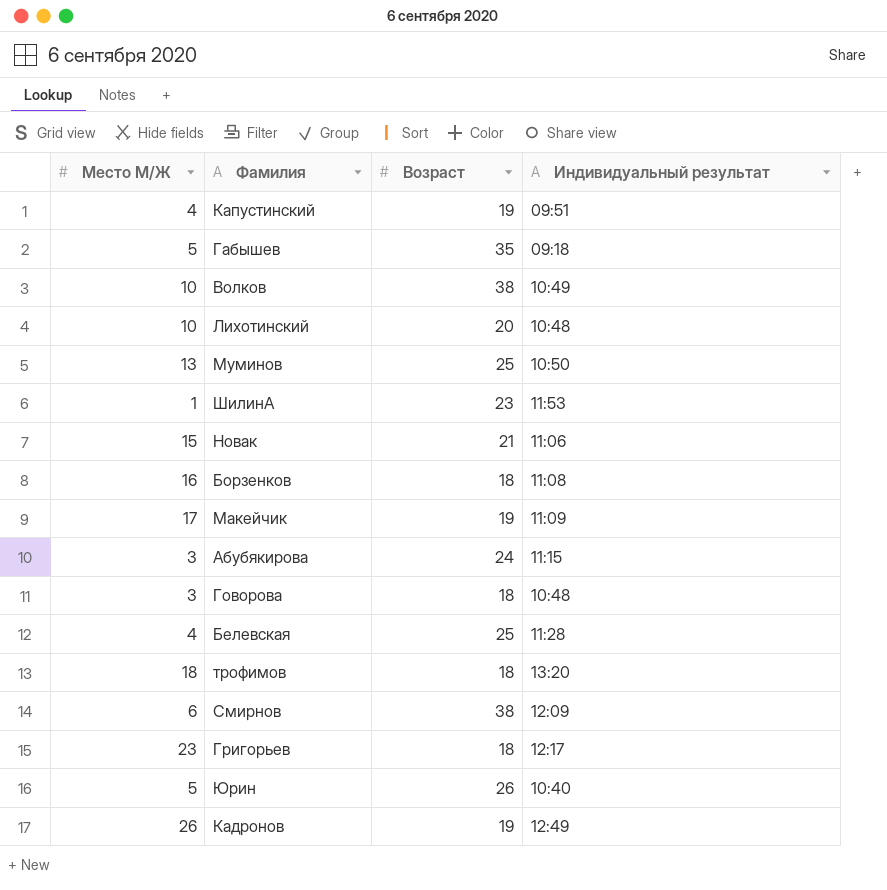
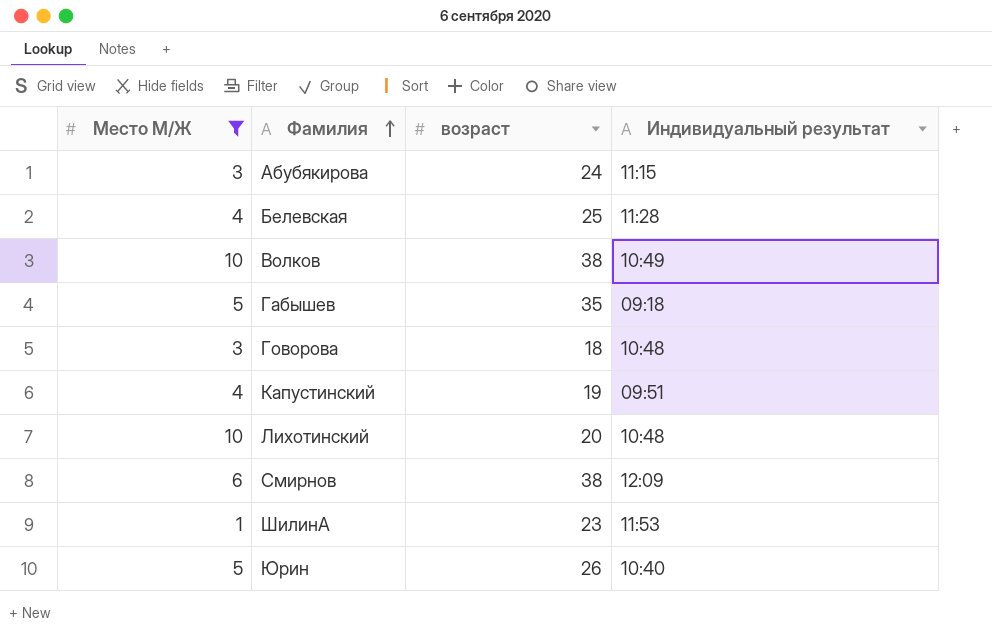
filter: none -> Место М/Ж <= 10
row order: none -> Фамилия ascending
column name: Возраст -> возраст

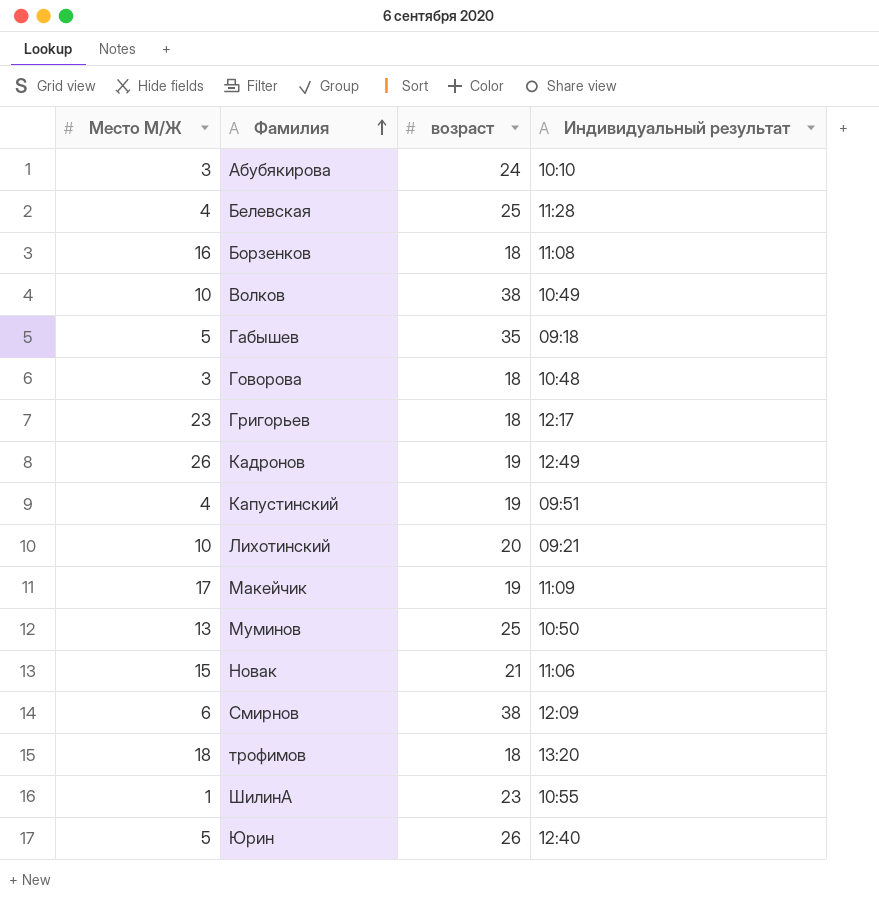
filter: Место М/Ж <= 10 -> none
Абубякирова | Индивидуальный результат: 11:15 -> 10:10
Лихотинский | Индивидуальный результат: 10:48 -> 09:21
ШилинА | Индивидуальный результат: 11:53 -> 10:55
Юрин | Индивидуальный результат: 10:40 -> 12:40

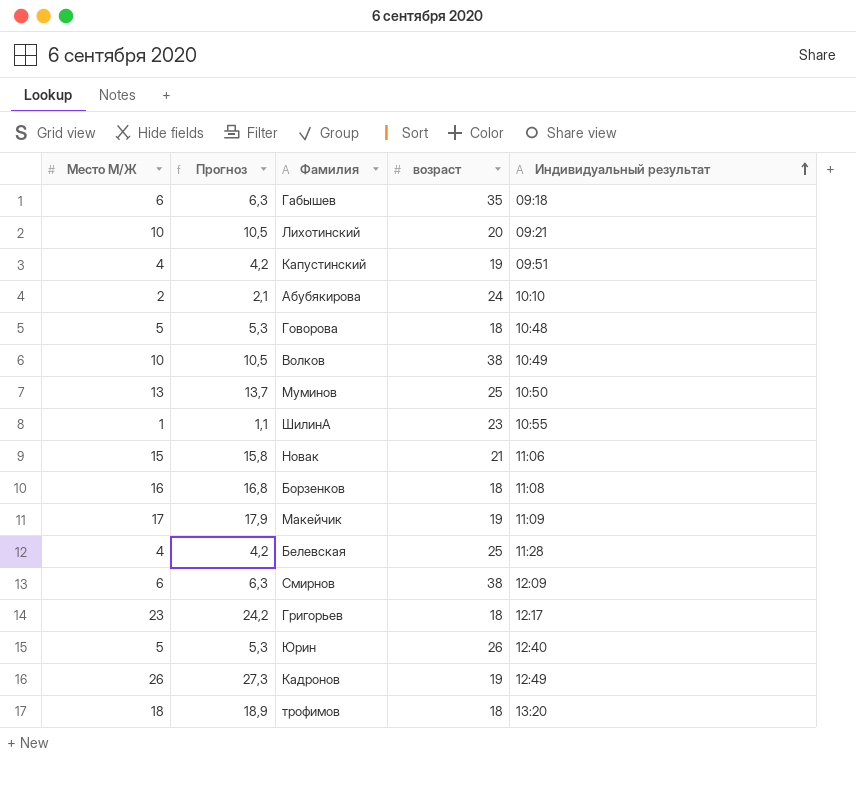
row order: Фамилия ascending -> Индивидуальный результат ascending
column Прогноз | formula: none -> [Место М/Ж] * 1,05
Габышев | Место М/Ж: 5 -> 6
Абубякирова | Место М/Ж: 3 -> 2
Говорова | Место М/Ж: 3 -> 5

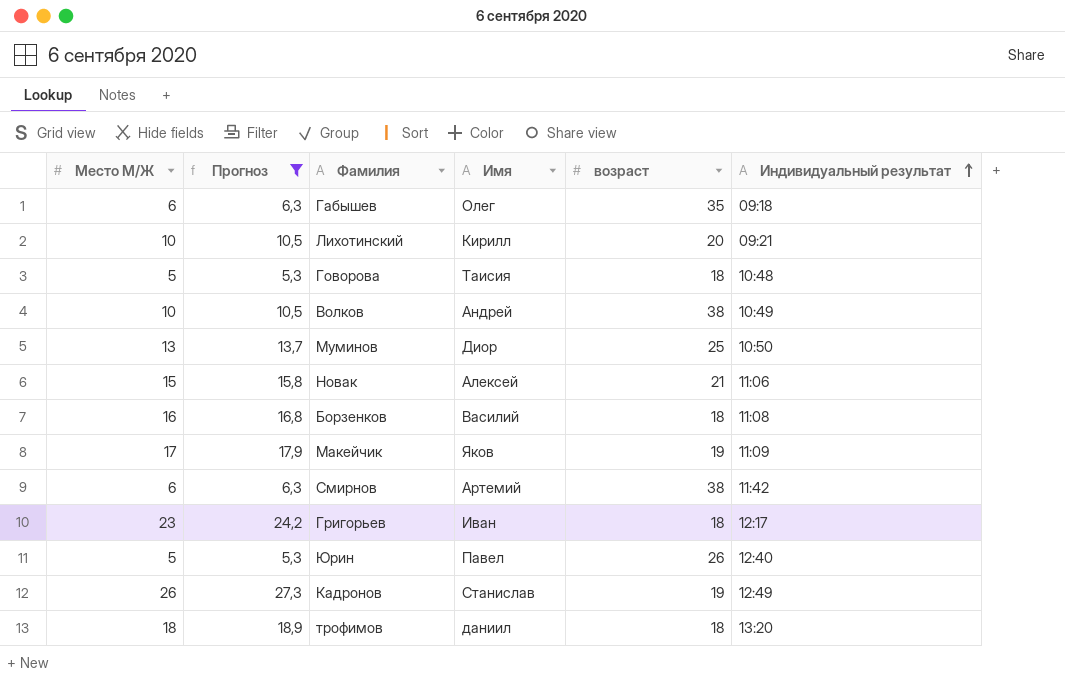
filter: none -> Прогноз >= 5,3
column Имя | position: none -> 4
Смирнов | Индивидуальный результат: 12:09 -> 11:42

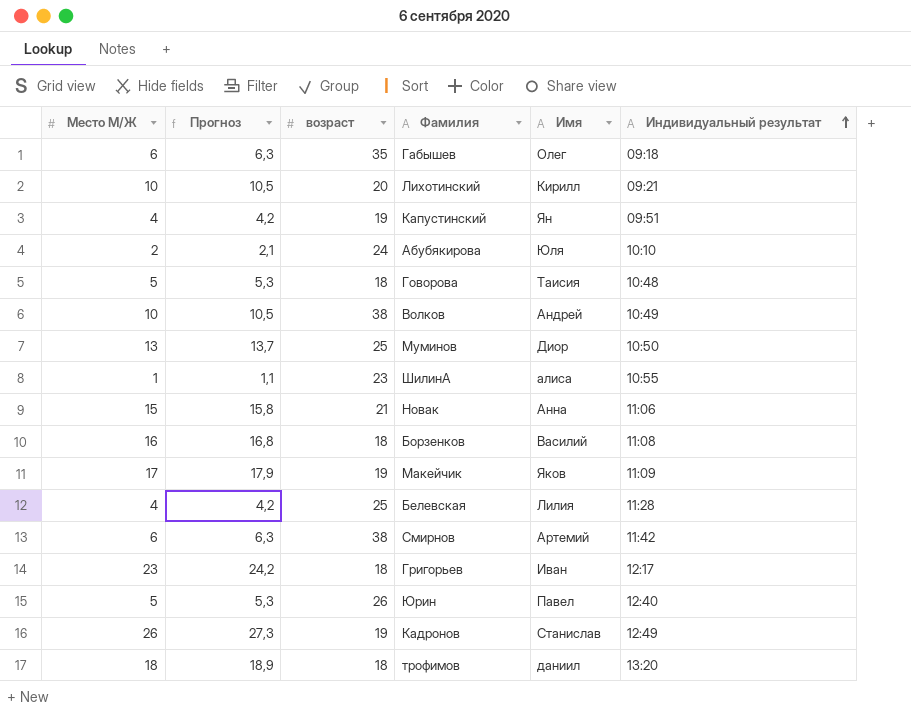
filter: Прогноз >= 5,3 -> none
column возраст | position: 5 -> 3
Новак | Имя: Алексей -> Анна

